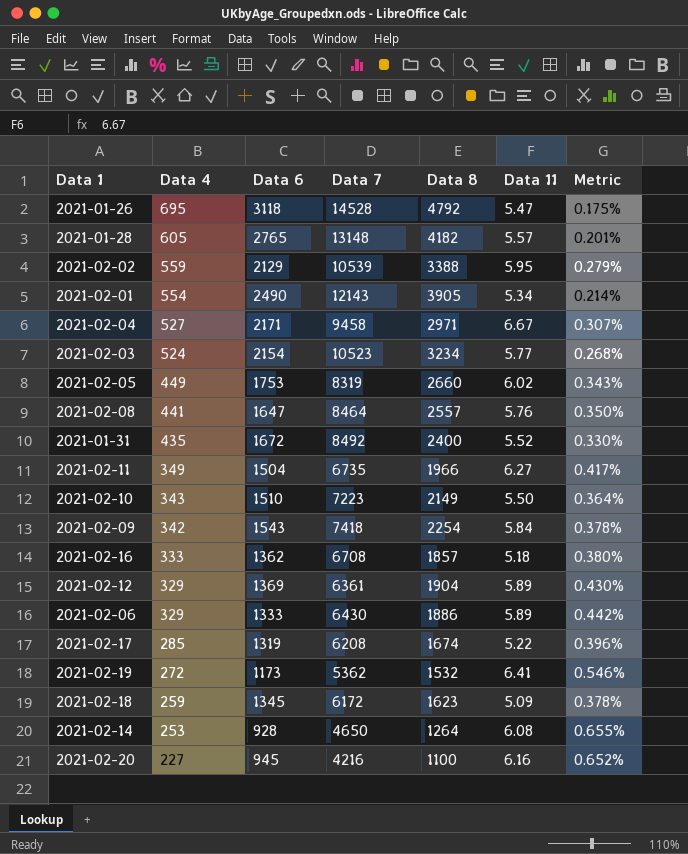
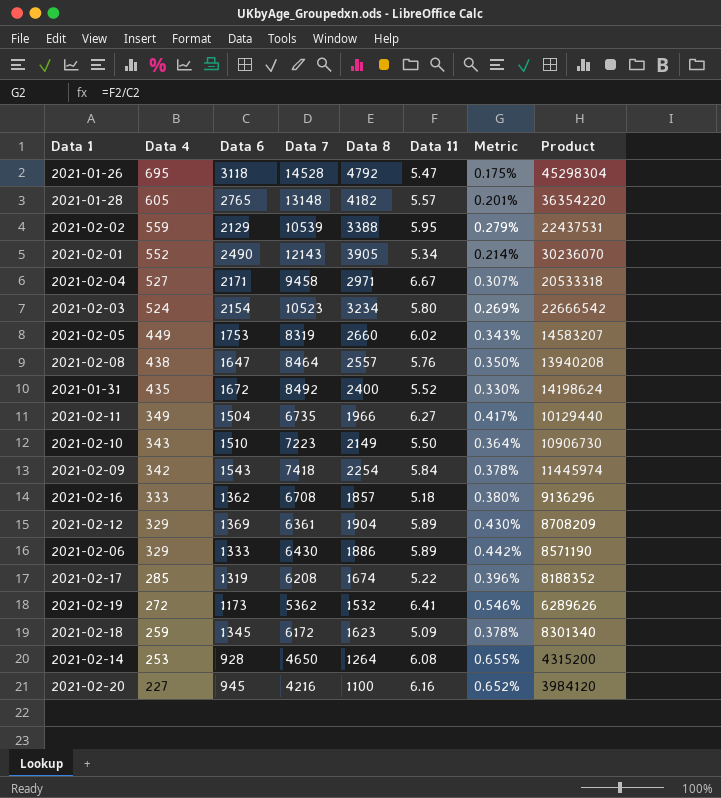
column Product | formula: none -> [Data 6] * [Data 7]
2021-02-01 | Data 4: 554 -> 552
2021-02-03 | Data 11: 5.77 -> 5.80
2021-02-03 | Metric: 0.268% -> 0.269%
2021-02-08 | Data 4: 441 -> 438

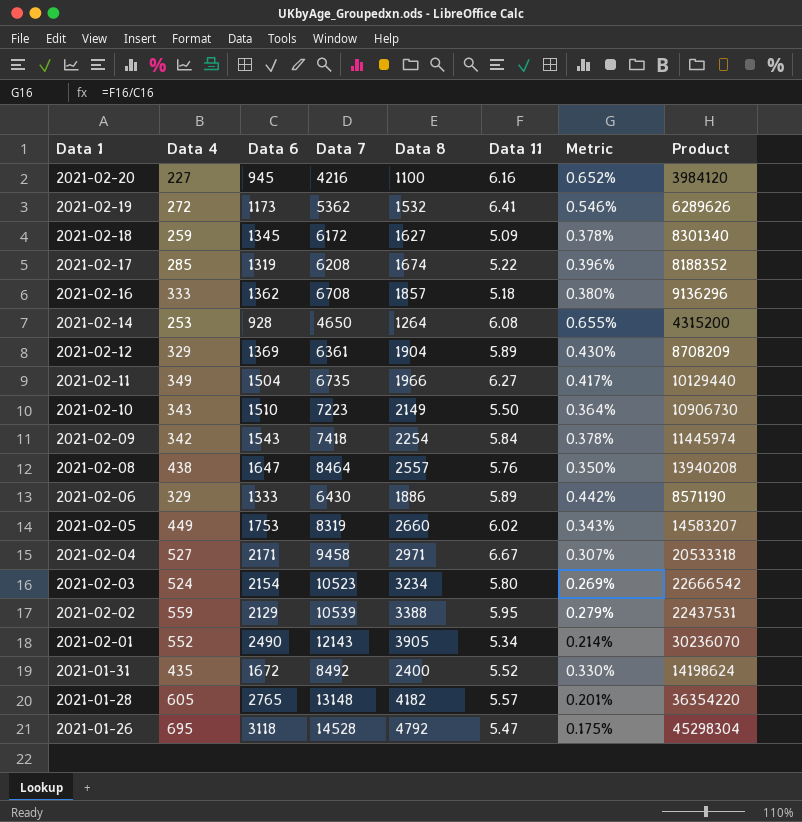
row order: Data 4 descending -> Data 1 descending
2021-02-18 | Data 8: 1623 -> 1627

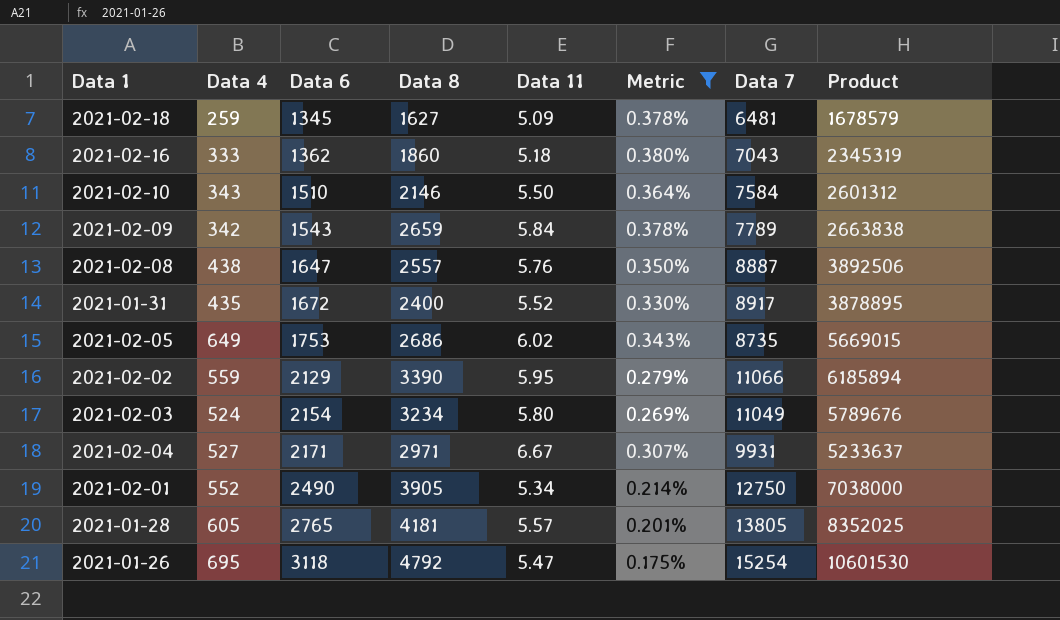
filter: none -> Metric <= 0.380%
row order: Data 1 descending -> Data 6 ascending
column Data 7 | position: 4 -> 7
column Product | formula: [Data 6] * [Data 7] -> [Data 4] * [Data 7]
2021-02-18 | Data 7: 6172 -> 6481
2021-02-16 | Data 8: 1857 -> 1860
2021-02-16 | Data 7: 6708 -> 7043
2021-02-10 | Data 8: 2149 -> 2146
2021-02-10 | Data 7: 7223 -> 7584
2021-02-09 | Data 8: 2254 -> 2659
2021-02-09 | Data 7: 7418 -> 7789
2021-02-08 | Data 7: 8464 -> 8887
2021-01-31 | Data 7: 8492 -> 8917
2021-02-05 | Data 4: 449 -> 649
2021-02-05 | Data 8: 2660 -> 2686
2021-02-05 | Data 7: 8319 -> 8735
2021-02-02 | Data 8: 3388 -> 3390
2021-02-02 | Data 7: 10539 -> 11066
2021-02-03 | Data 7: 10523 -> 11049
2021-02-04 | Data 7: 9458 -> 9931
2021-02-01 | Data 7: 12143 -> 12750
2021-01-28 | Data 8: 4182 -> 4181
2021-01-28 | Data 7: 13148 -> 13805
2021-01-26 | Data 7: 14528 -> 15254

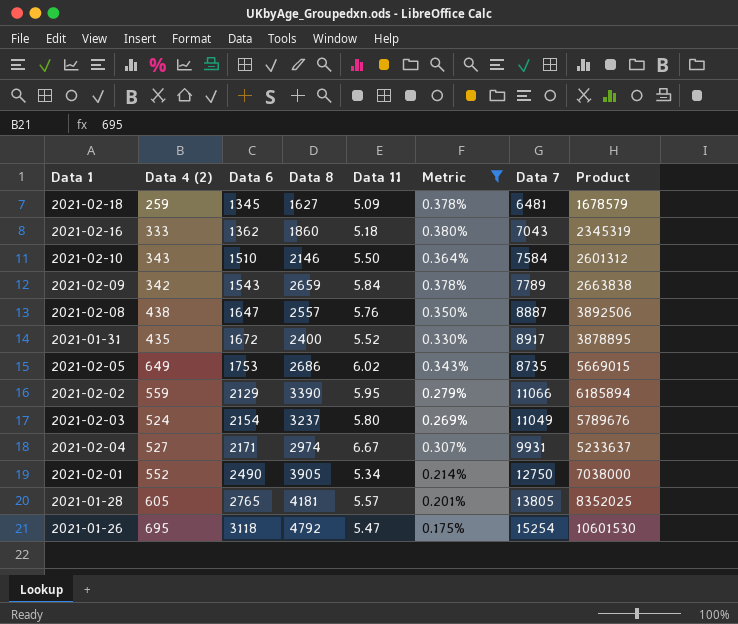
column name: Data 4 -> Data 4 (2)
2021-02-03 | Data 8: 3234 -> 3237
2021-02-04 | Data 8: 2971 -> 2974

